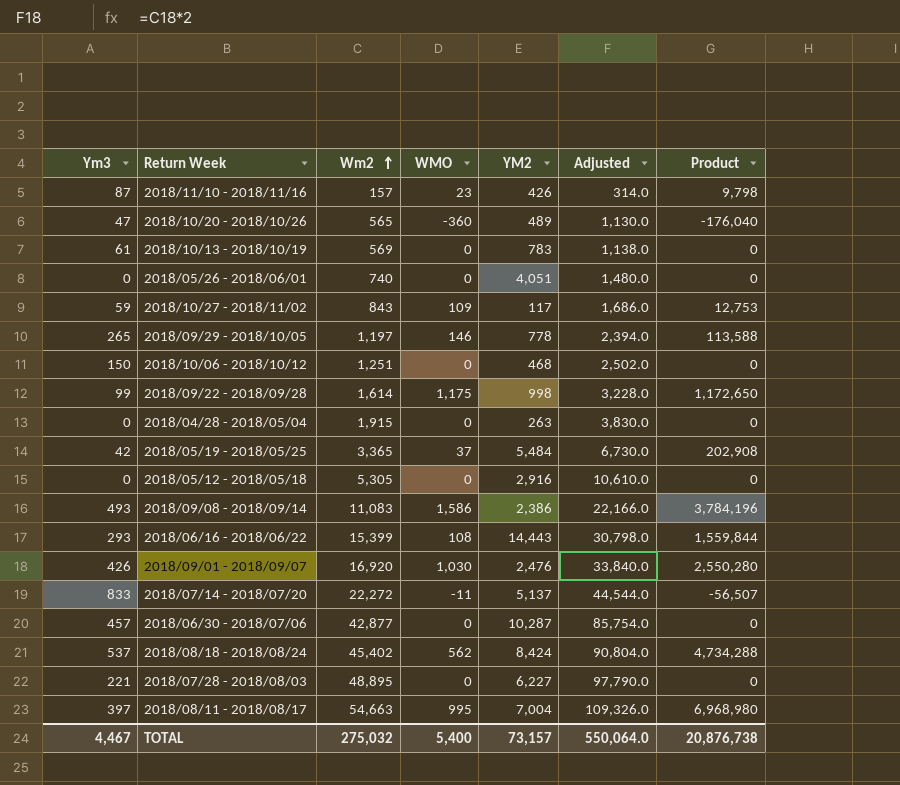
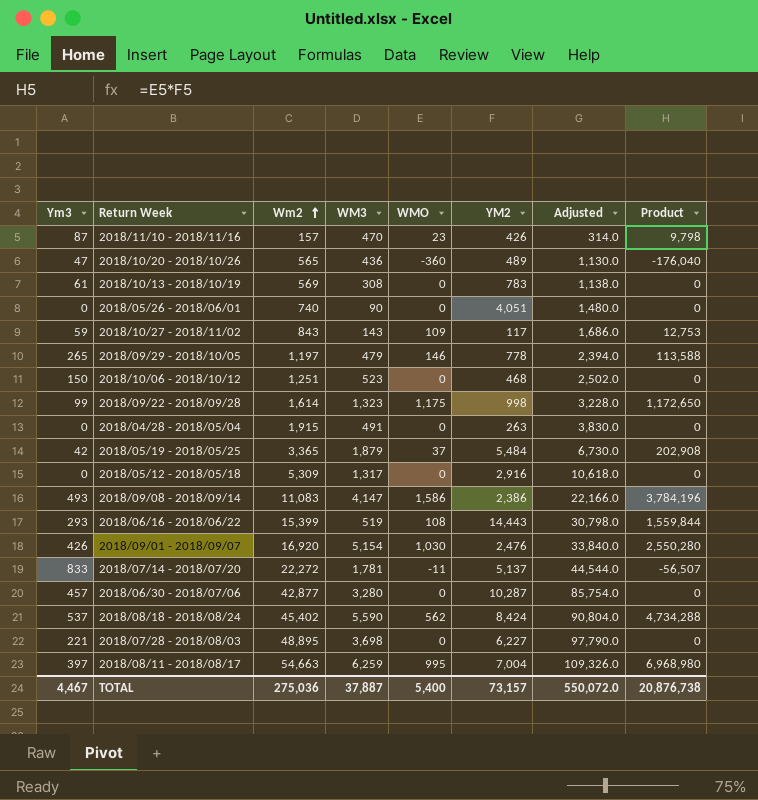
column WM3 | position: none -> 4
2018/05/12 - 2018/05/18 | Wm2: 5,305 -> 5,309
2018/05/12 - 2018/05/18 | Adjusted: 10,610.0 -> 10,618.0
TOTAL | Wm2: 275,032 -> 275,036
TOTAL | Adjusted: 550,064.0 -> 550,072.0

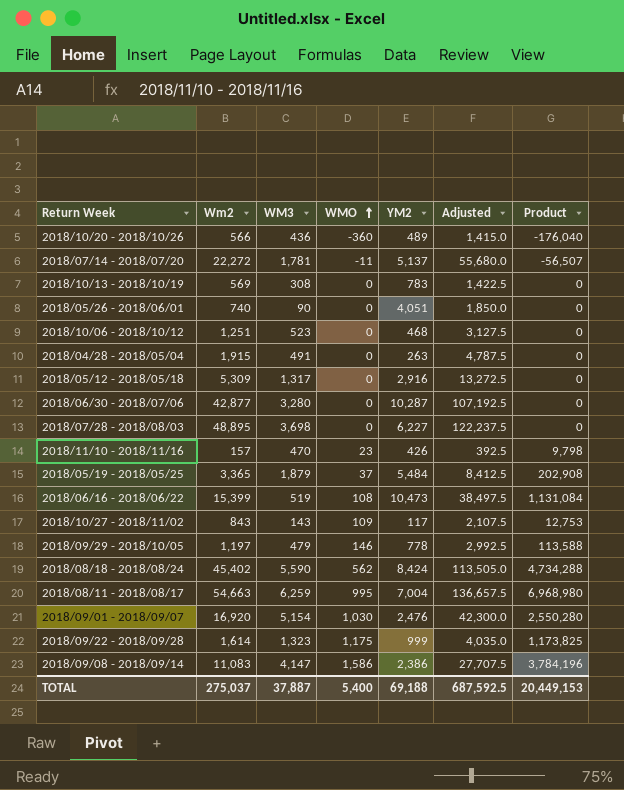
row order: Wm2 ascending -> WMO ascending
column Ym3 | position: 1 -> none
column Adjusted | formula: [Wm2] * 2 -> [Wm2] * 2.5
2018/10/20 - 2018/10/26 | Wm2: 565 -> 566
2018/06/16 - 2018/06/22 | YM2: 14,443 -> 10,473
2018/06/16 - 2018/06/22 | Product: 1,559,844 -> 1,131,084
2018/09/22 - 2018/09/28 | YM2: 998 -> 999
2018/09/22 - 2018/09/28 | Product: 1,172,650 -> 1,173,825
TOTAL | Wm2: 275,036 -> 275,037
TOTAL | YM2: 73,157 -> 69,188
TOTAL | Adjusted: 550,072.0 -> 687,592.5
TOTAL | Product: 20,876,738 -> 20,449,153

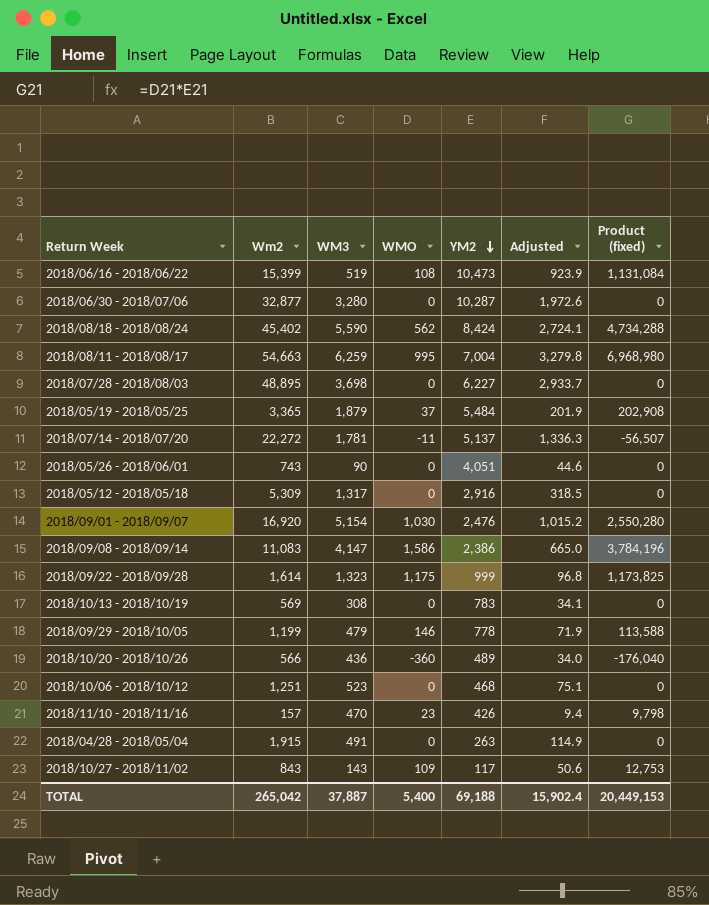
row order: WMO ascending -> YM2 descending
column Adjusted | formula: [Wm2] * 2.5 -> [Wm2] * 0.06
column name: Product -> Product (fixed)
2018/06/30 - 2018/07/06 | Wm2: 42,877 -> 32,877
2018/05/26 - 2018/06/01 | Wm2: 740 -> 743
2018/09/29 - 2018/10/05 | Wm2: 1,197 -> 1,199
TOTAL | Wm2: 275,037 -> 265,042
TOTAL | Adjusted: 687,592.5 -> 15,902.4

